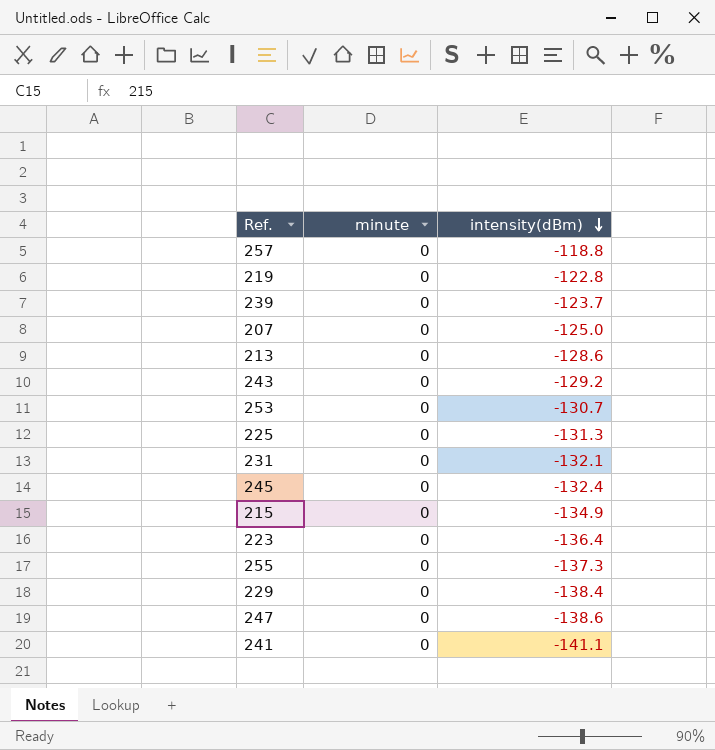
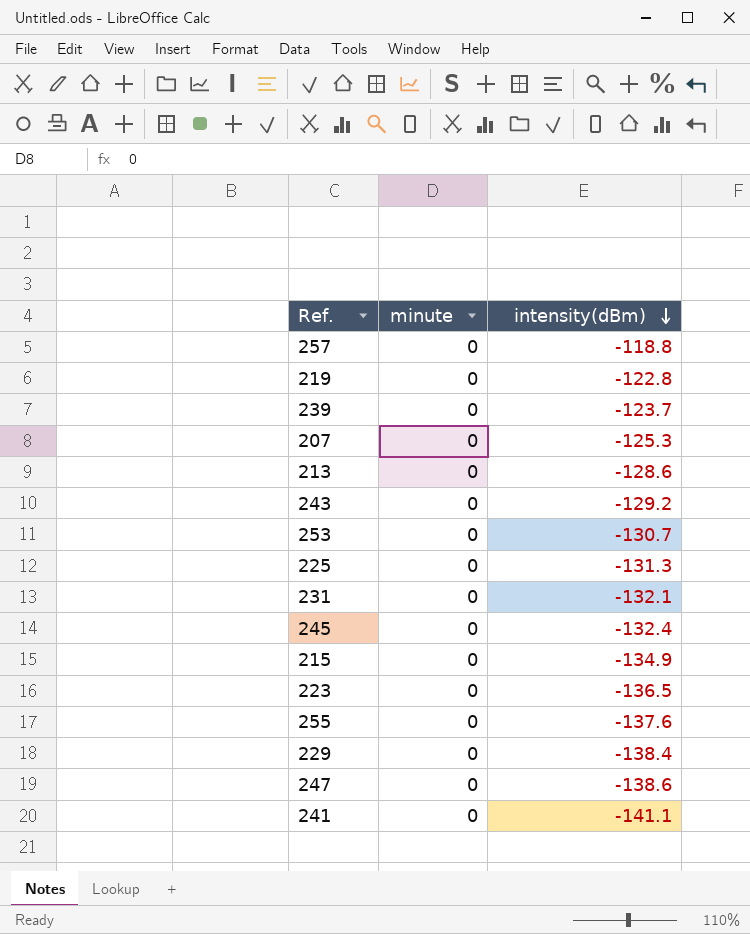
207 | intensity(dBm): -125.0 -> -125.3
223 | intensity(dBm): -136.4 -> -136.5
255 | intensity(dBm): -137.3 -> -137.6

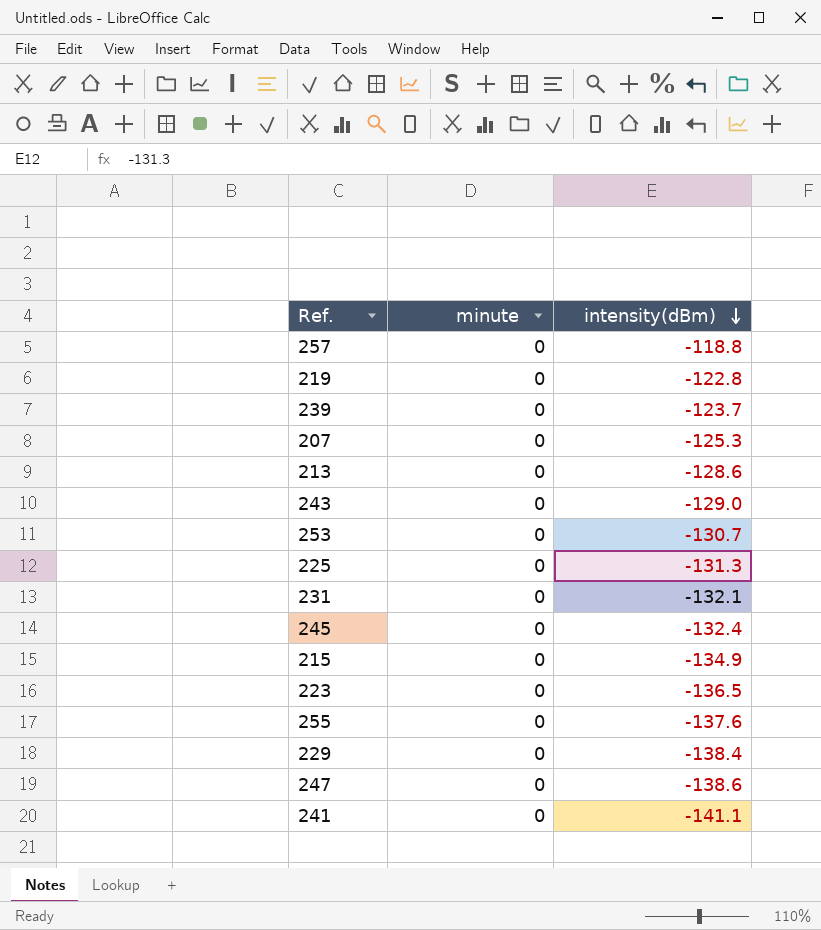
243 | intensity(dBm): -129.2 -> -129.0

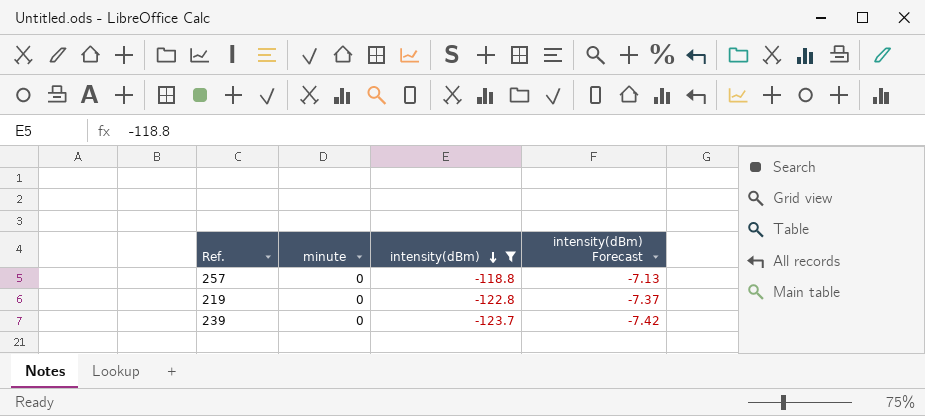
filter: none -> intensity(dBm) >= -123.7
column intensity(dBm) Forecast | formula: none -> [intensity(dBm)] * 0.06

